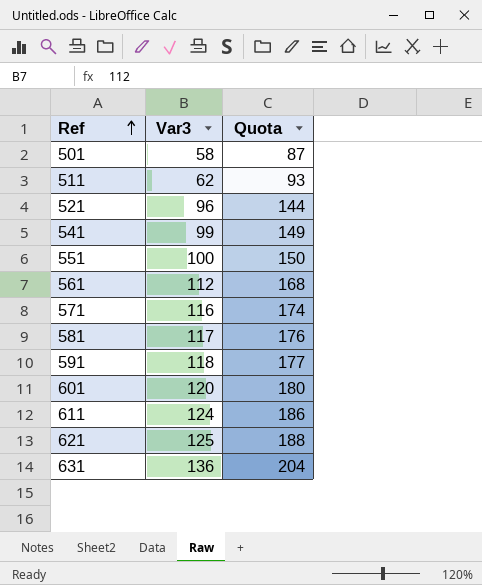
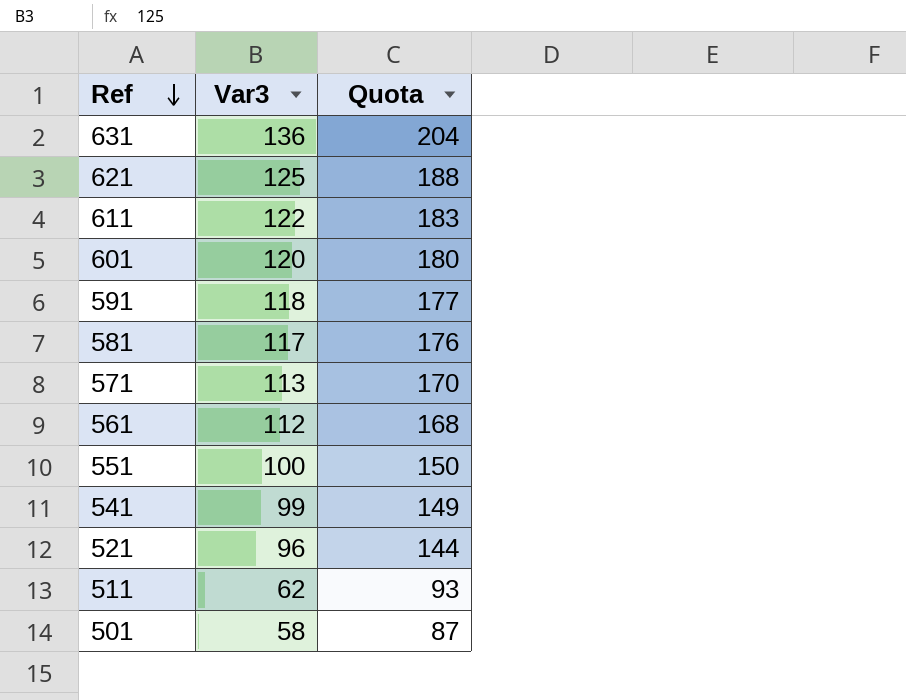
row order: Ref ascending -> Ref descending
611 | Var3: 124 -> 122
611 | Quota: 186 -> 183
571 | Var3: 116 -> 113
571 | Quota: 174 -> 170

